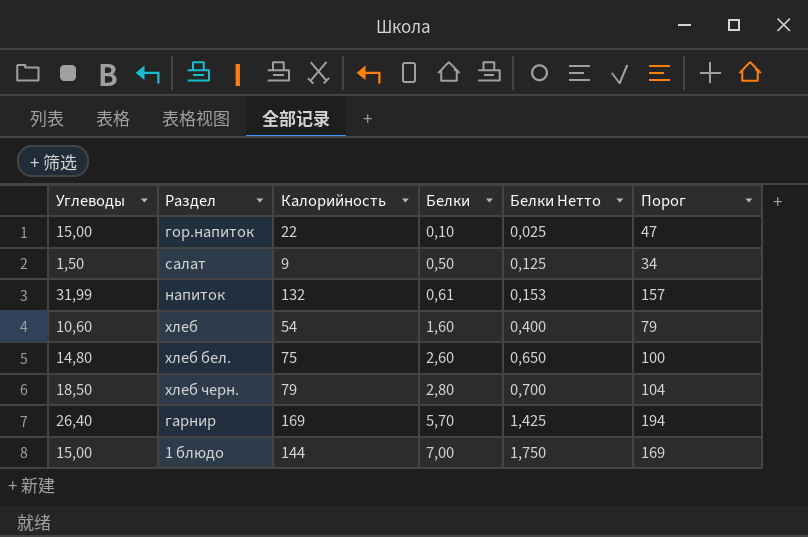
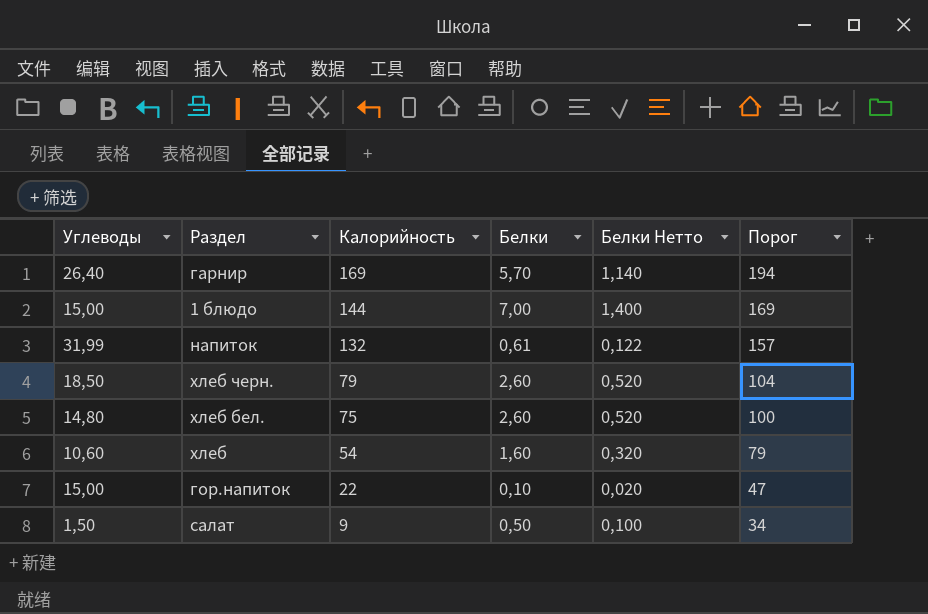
row order: Белки ascending -> Калорийность descending
column Белки Нетто | formula: [Белки] * 0,25 -> [Белки] * 0,2
хлеб черн. | Белки: 2,80 -> 2,60

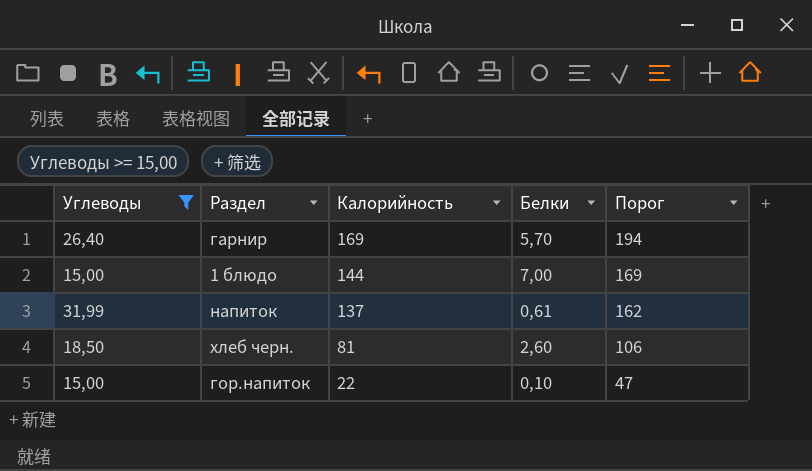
filter: none -> Углеводы >= 15,00
column Белки Нетто | formula: [Белки] * 0,2 -> none
напиток | Калорийность: 132 -> 137
напиток | Порог: 157 -> 162
хлеб черн. | Калорийность: 79 -> 81
хлеб черн. | Порог: 104 -> 106

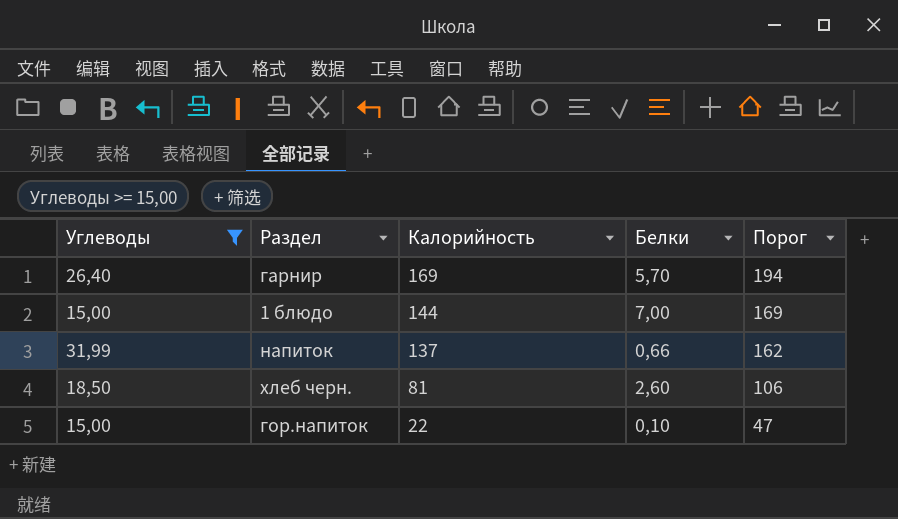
напиток | Белки: 0,61 -> 0,66

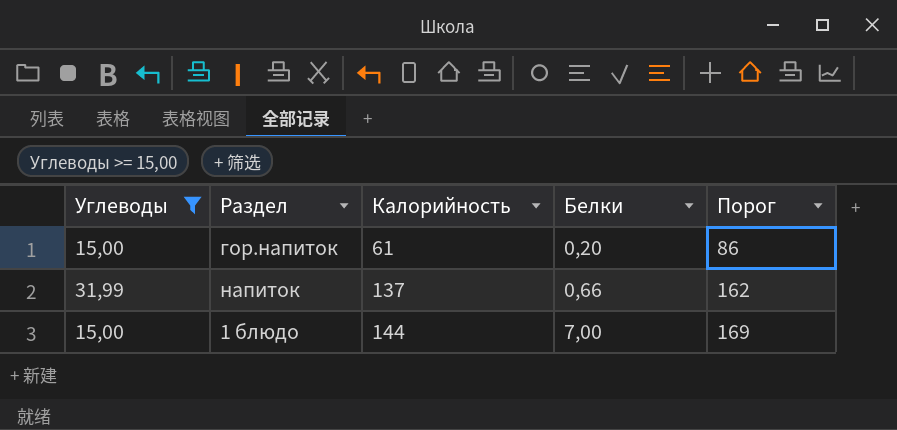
row order: Калорийность descending -> Калорийность ascending
row гарнир: 26,40 | 169 | 5,70 | 194 -> none
row хлеб черн.: 18,50 | 81 | 2,60 | 106 -> none
гор.напиток | Калорийность: 22 -> 61
гор.напиток | Белки: 0,10 -> 0,20
гор.напиток | Порог: 47 -> 86

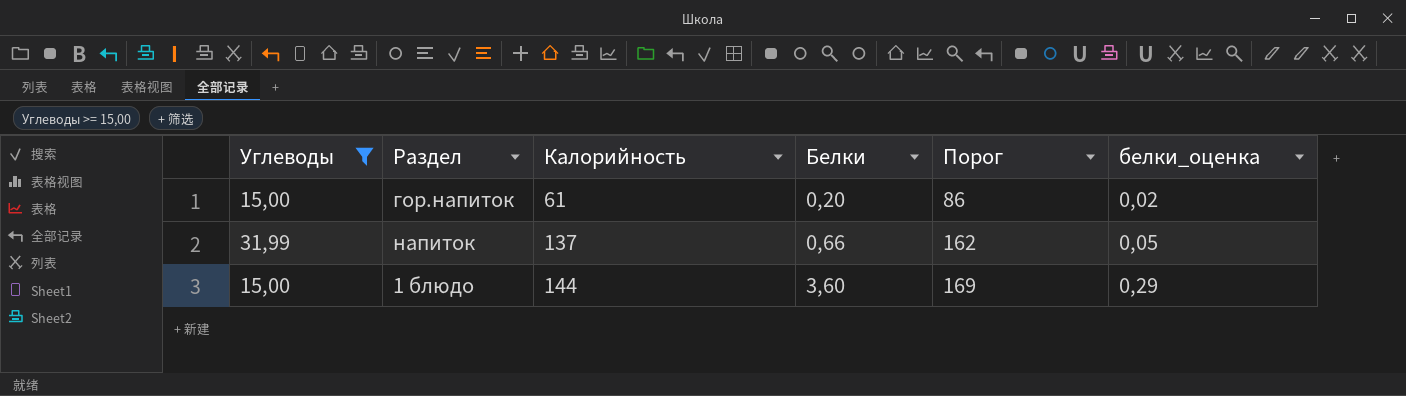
column белки_оценка | formula: none -> [Белки] * 0,08
1 блюдо | Белки: 7,00 -> 3,60

